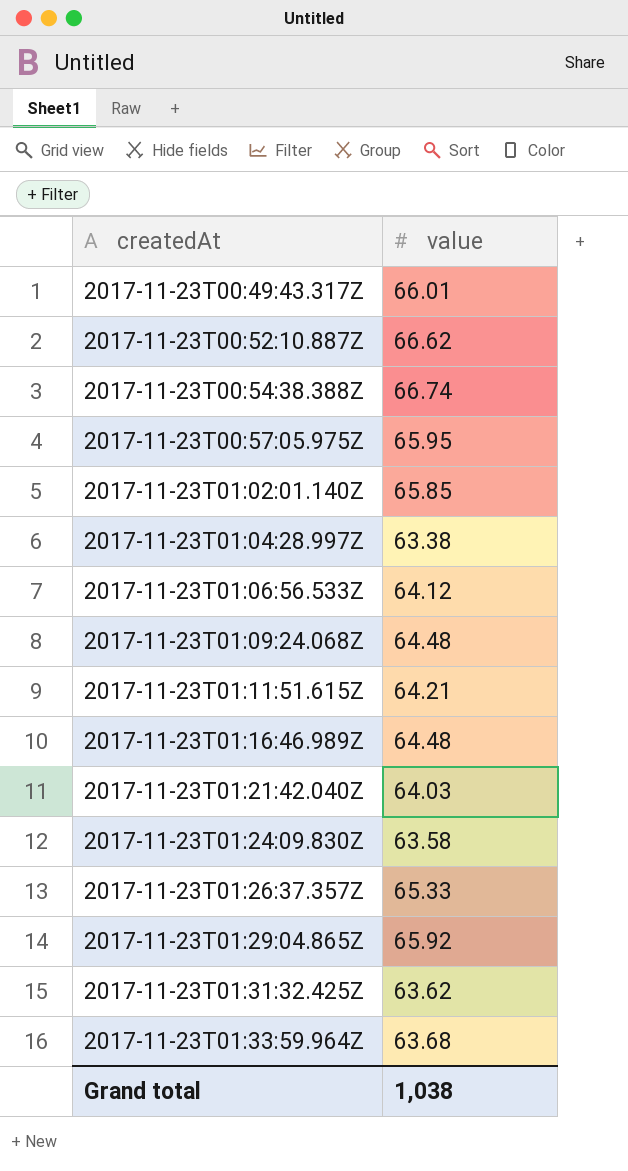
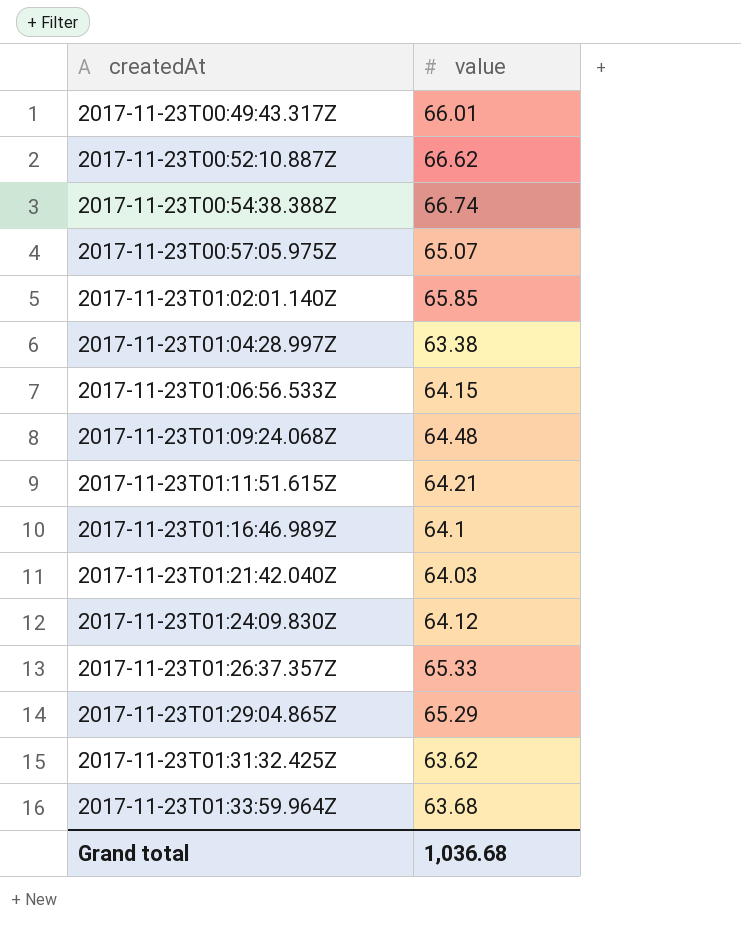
2017-11-23T00:57:05.975Z | value: 65.95 -> 65.07
2017-11-23T01:06:56.533Z | value: 64.12 -> 64.15
2017-11-23T01:16:46.989Z | value: 64.48 -> 64.1
2017-11-23T01:24:09.830Z | value: 63.58 -> 64.12
2017-11-23T01:29:04.865Z | value: 65.92 -> 65.29
Grand total | value: 1,038 -> 1,036.68

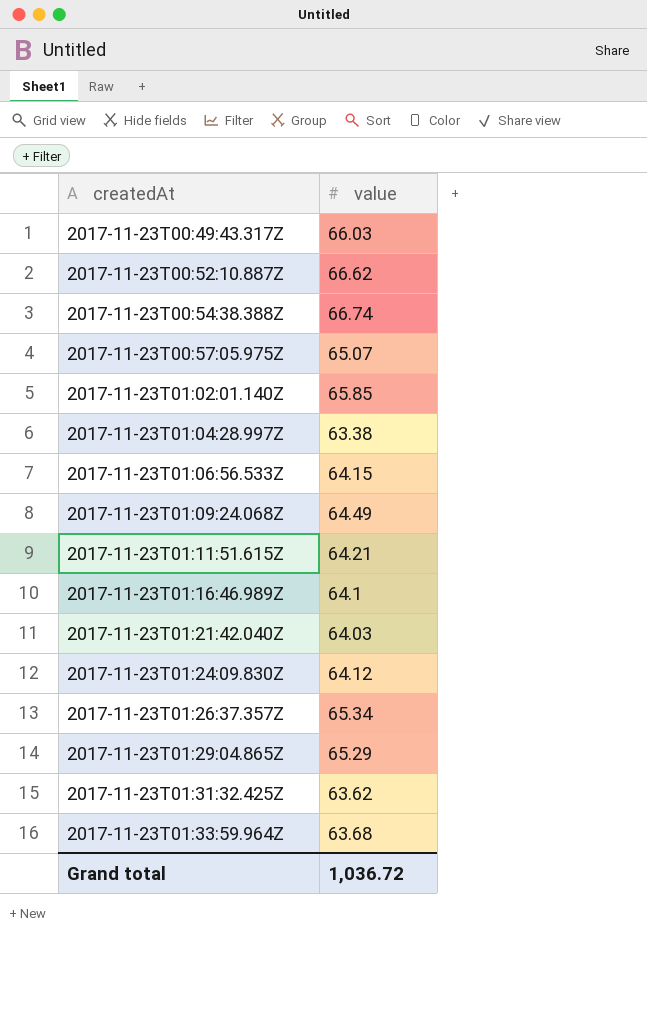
2017-11-23T00:49:43.317Z | value: 66.01 -> 66.03
2017-11-23T01:09:24.068Z | value: 64.48 -> 64.49
2017-11-23T01:26:37.357Z | value: 65.33 -> 65.34
Grand total | value: 1,036.68 -> 1,036.72

